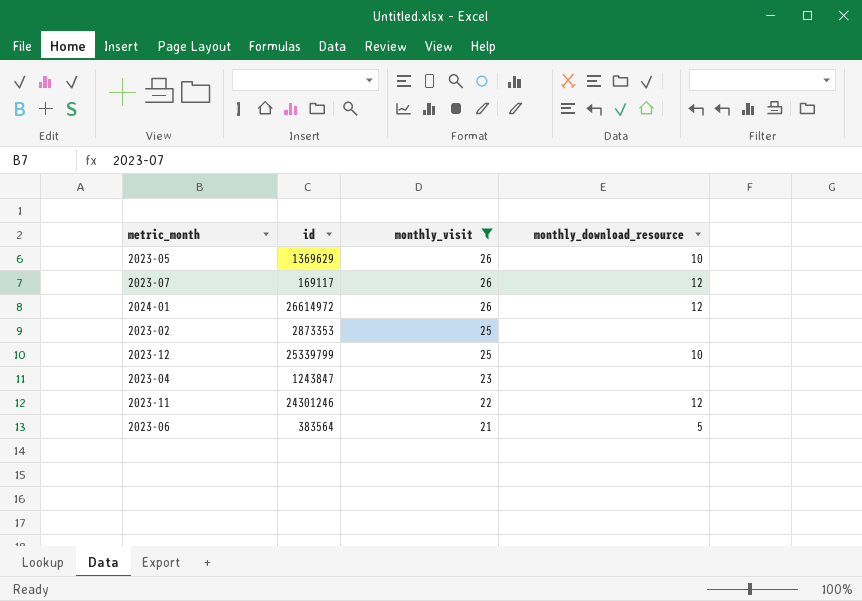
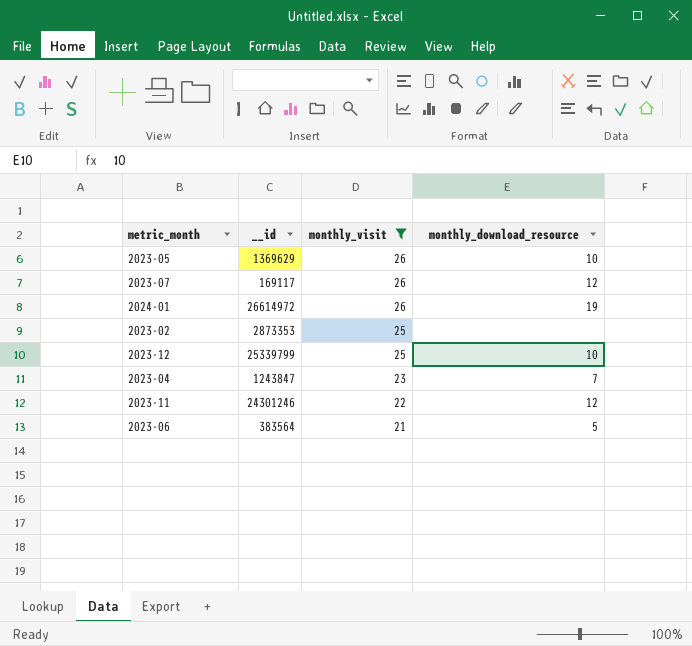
column name: id -> __id
2024-01 | monthly_download_resource: 12 -> 19
2023-04 | monthly_download_resource: none -> 7

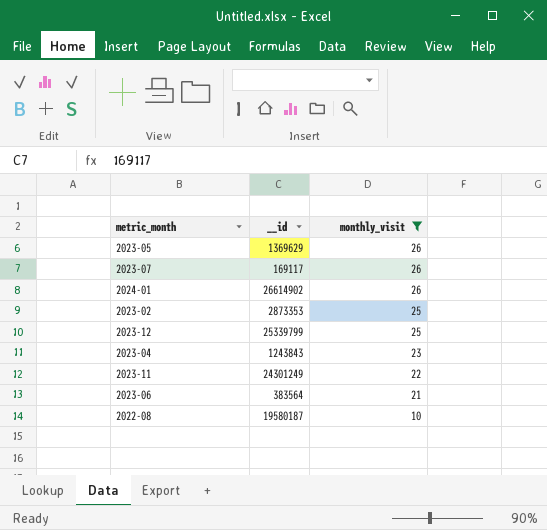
column monthly_download_resource | position: 4 -> none
2024-01 | __id: 26614972 -> 26614902
2023-04 | __id: 1243847 -> 1243843
2023-11 | __id: 24301246 -> 24301249
row 2022-08: none -> 19580187 | 10

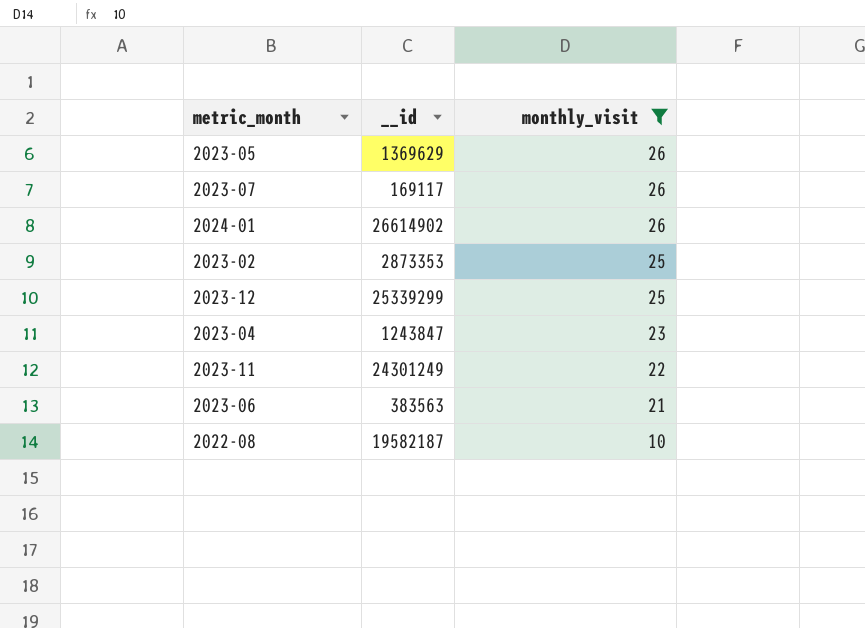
2023-12 | __id: 25339799 -> 25339299
2023-04 | __id: 1243843 -> 1243847
2023-06 | __id: 383564 -> 383563
2022-08 | __id: 19580187 -> 19582187

